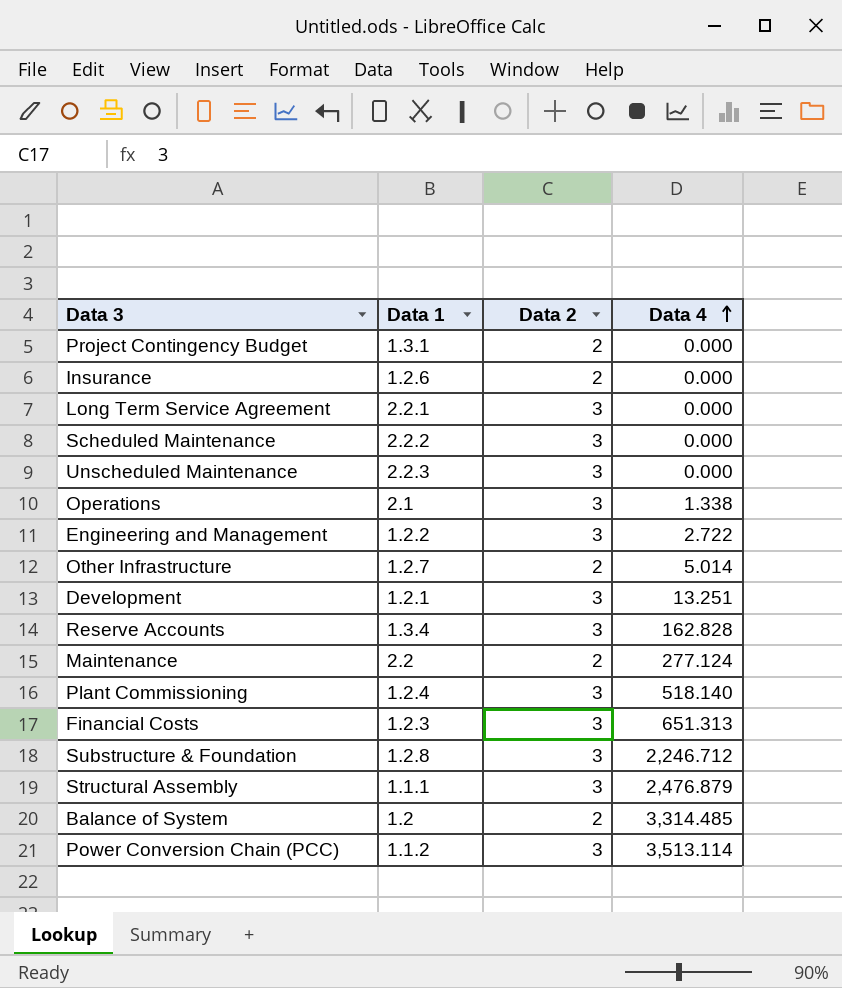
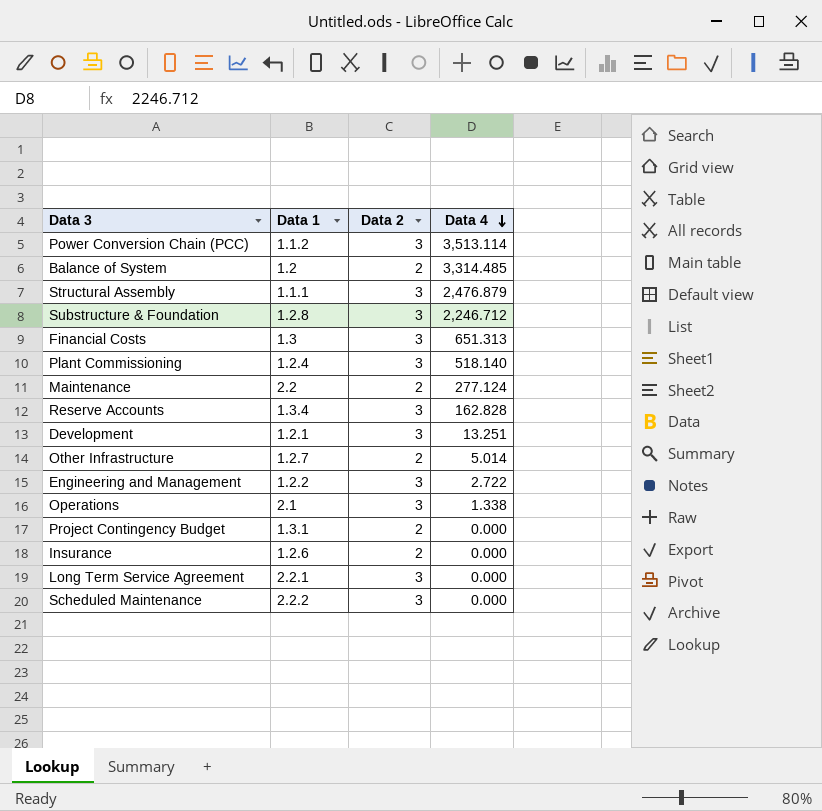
row order: Data 4 ascending -> Data 4 descending
row Unscheduled Maintenance: 2.2.3 | 3 | 0.000 -> none
Financial Costs | Data 1: 1.2.3 -> 1.3

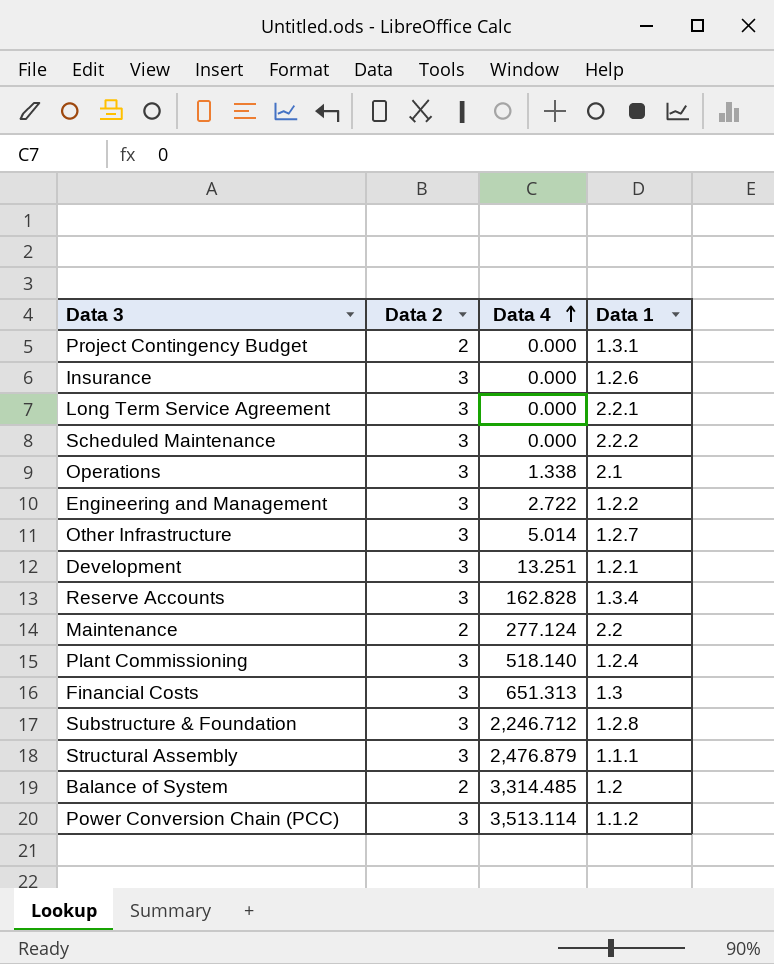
row order: Data 4 descending -> Data 4 ascending
column Data 1 | position: 2 -> 4
Insurance | Data 2: 2 -> 3
Other Infrastructure | Data 2: 2 -> 3

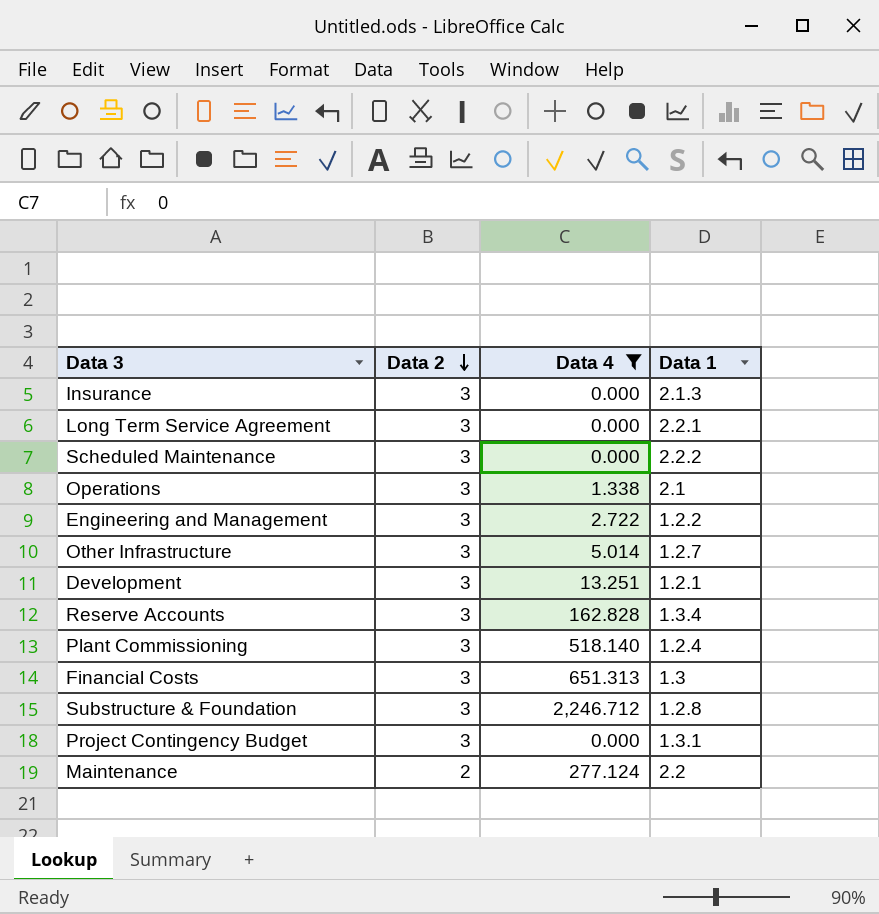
filter: none -> Data 4 <= 2,246.712
row order: Data 4 ascending -> Data 2 descending
Insurance | Data 1: 1.2.6 -> 2.1.3
Project Contingency Budget | Data 2: 2 -> 3

